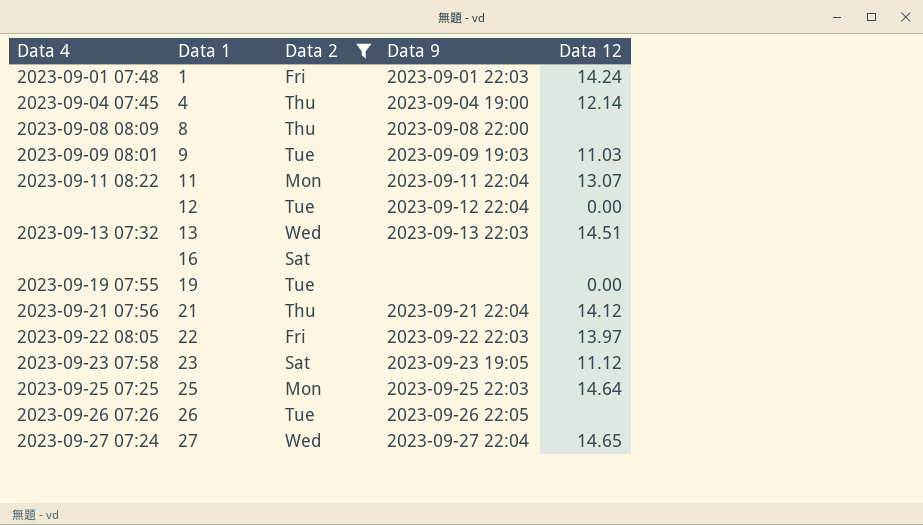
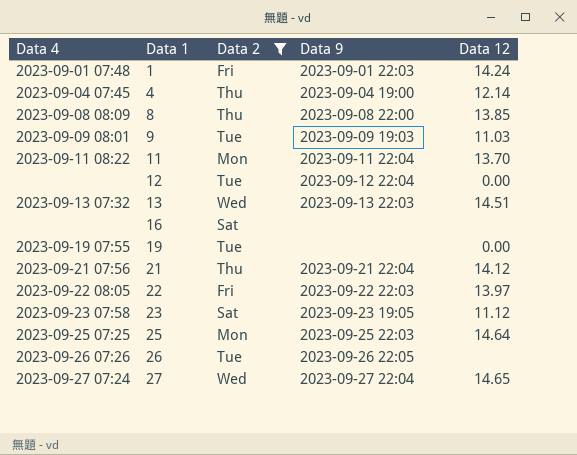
8 | Data 12: none -> 13.85
11 | Data 12: 13.07 -> 13.70

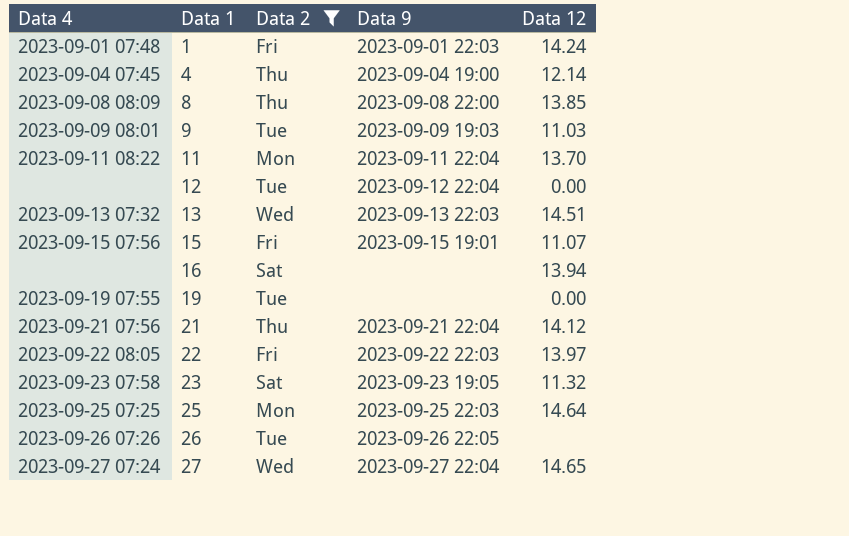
row 15: none -> 2023-09-15 07:56 | Fri | 2023-09-15 19:01 | 11.07
16 | Data 12: none -> 13.94
23 | Data 12: 11.12 -> 11.32

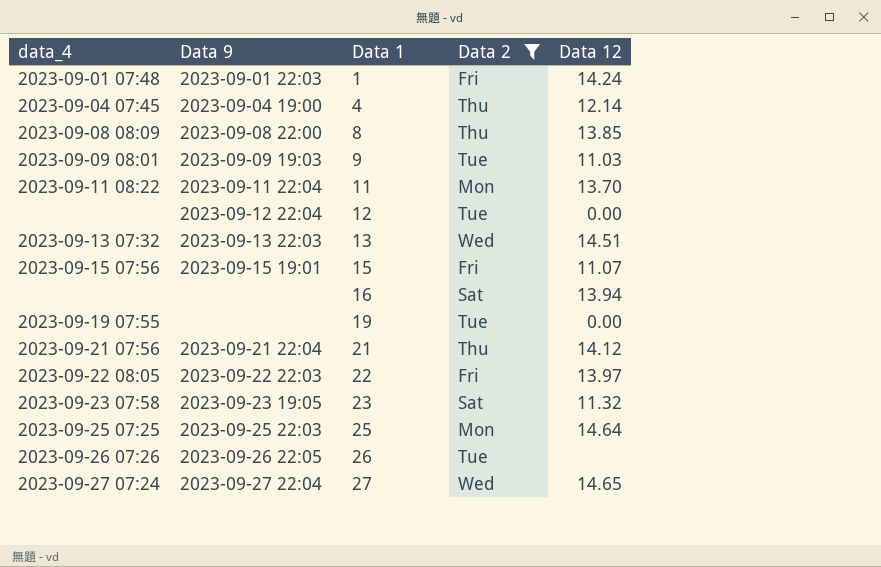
column name: Data 4 -> data_4
column Data 9 | position: 4 -> 2

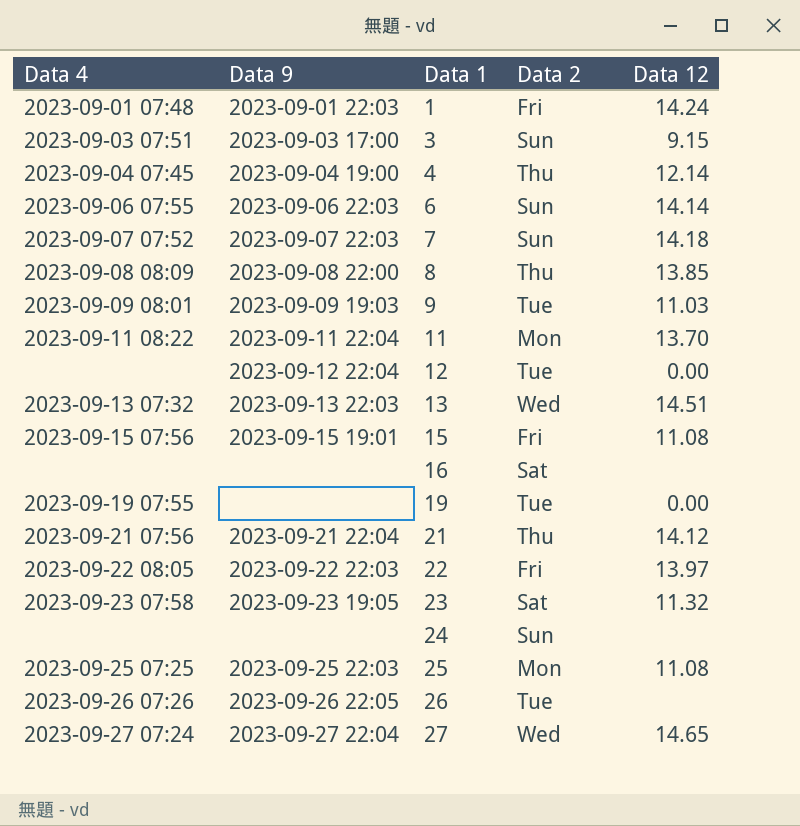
filter: Data 2 != Sun -> none
column name: data_4 -> Data 4
15 | Data 12: 11.07 -> 11.08
16 | Data 12: 13.94 -> none
25 | Data 12: 14.64 -> 11.08

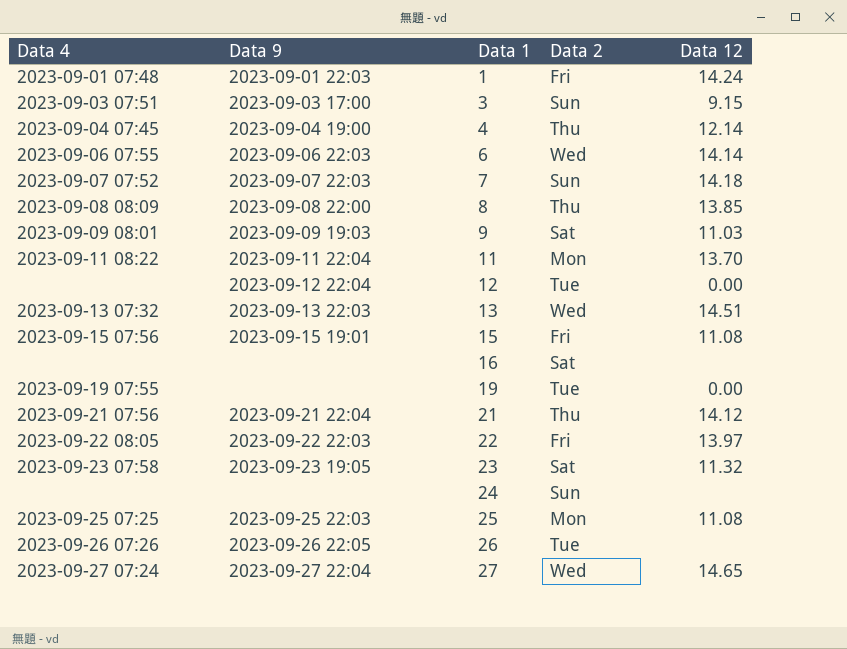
6 | Data 2: Sun -> Wed
9 | Data 2: Tue -> Sat

